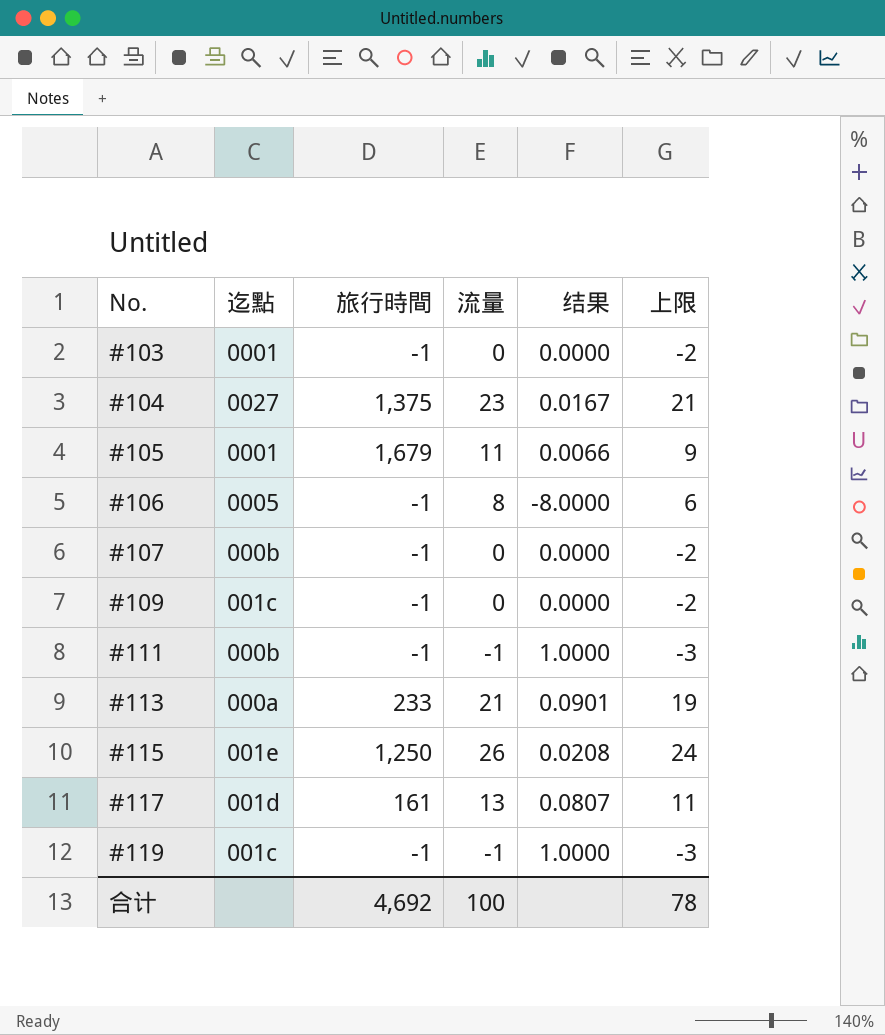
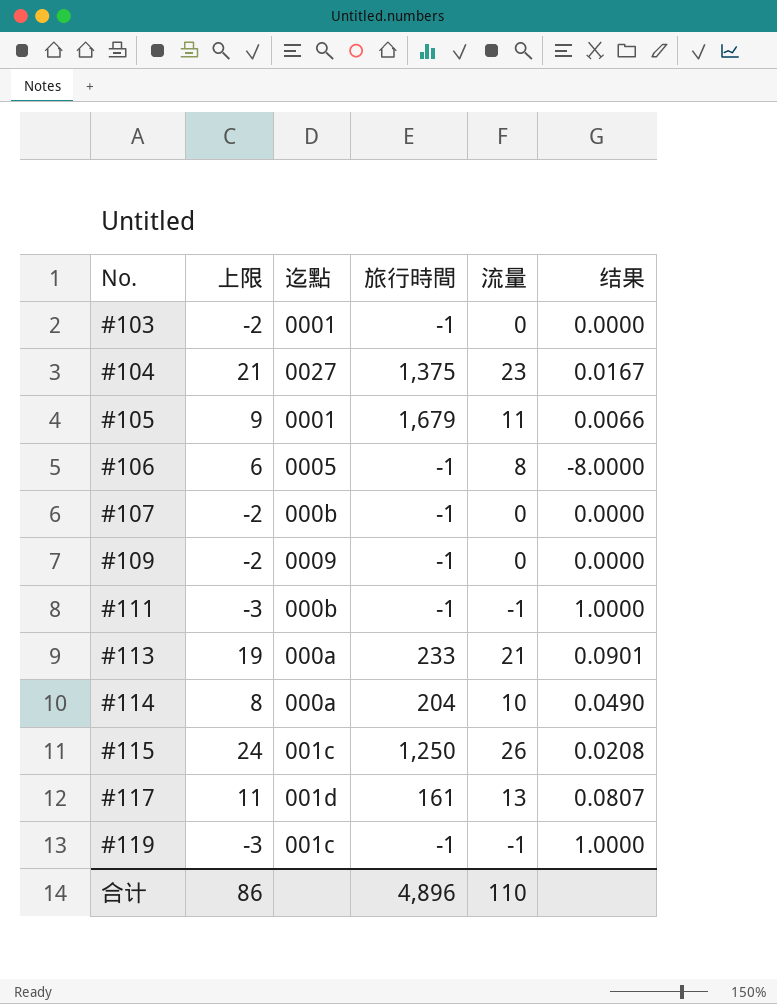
column 上限 | position: 6 -> 2
#109 | 迄點: 001c -> 0009
row #114: none -> 8 | 000a | 204 | 10 | 0.0490
#115 | 迄點: 001e -> 001c
合计 | 上限: 78 -> 86
合计 | 旅行時間: 4,692 -> 4,896
合计 | 流量: 100 -> 110

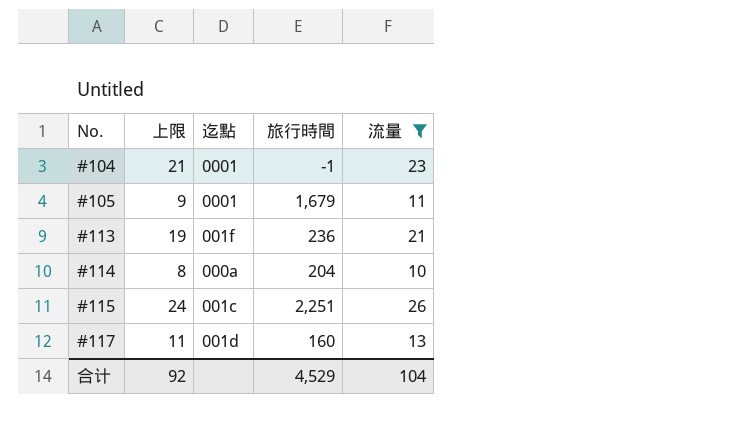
filter: none -> 流量 >= 10
column 结果 | formula: [流量] / [旅行時間] -> none
#104 | 迄點: 0027 -> 0001
#104 | 旅行時間: 1,375 -> -1
#113 | 迄點: 000a -> 001f
#113 | 旅行時間: 233 -> 236
#115 | 旅行時間: 1,250 -> 2,251
#117 | 旅行時間: 161 -> 160
合计 | 上限: 86 -> 92
合计 | 旅行時間: 4,896 -> 4,529
合计 | 流量: 110 -> 104

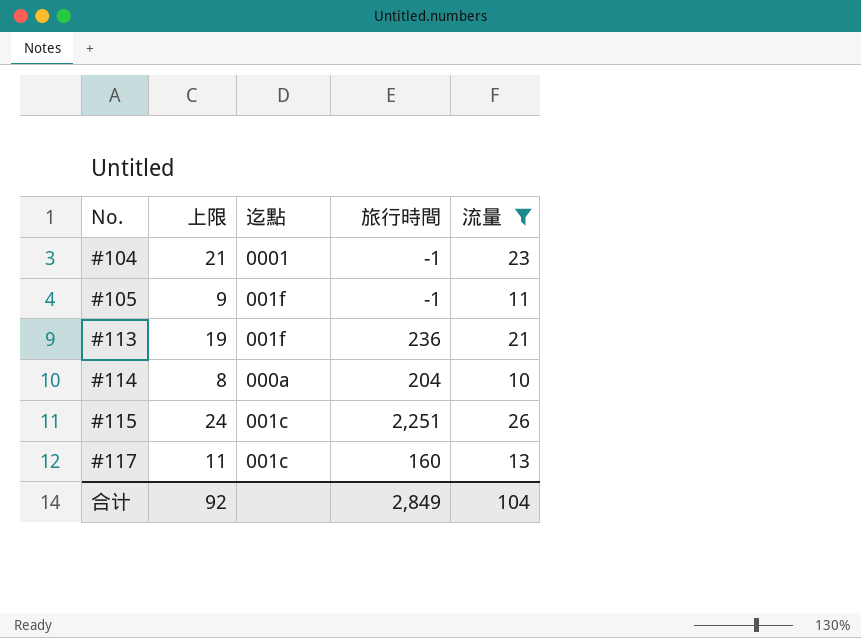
#105 | 迄點: 0001 -> 001f
#105 | 旅行時間: 1,679 -> -1
#117 | 迄點: 001d -> 001c
合计 | 旅行時間: 4,529 -> 2,849

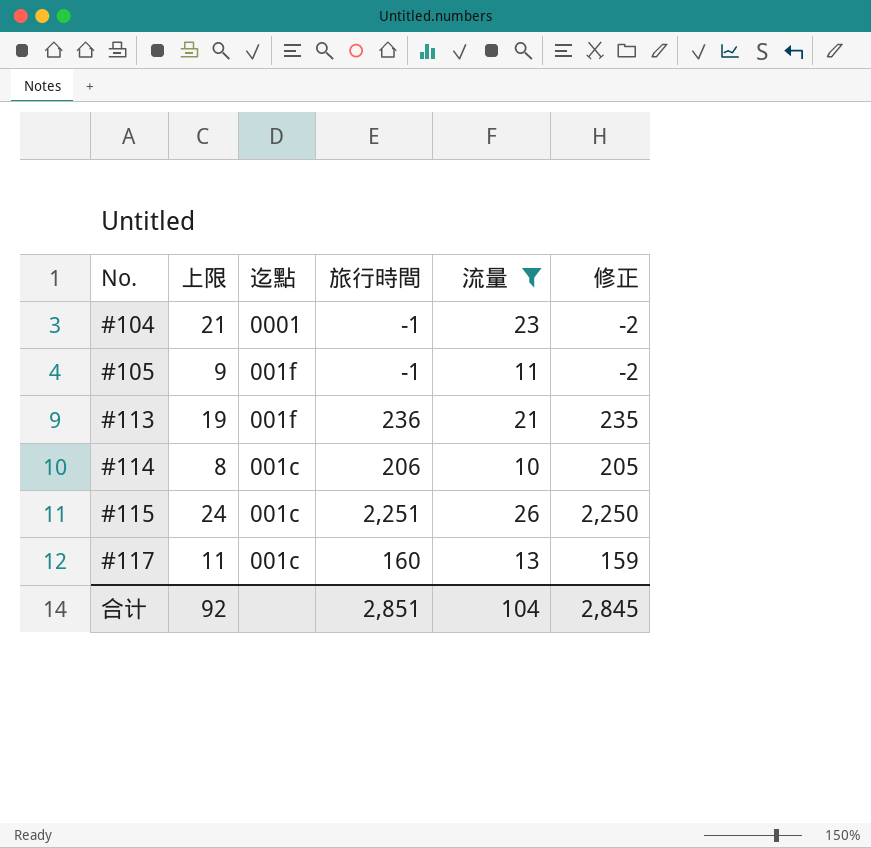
column 修正 | formula: none -> [旅行時間] - 1
#114 | 迄點: 000a -> 001c
#114 | 旅行時間: 204 -> 206
合计 | 旅行時間: 2,849 -> 2,851

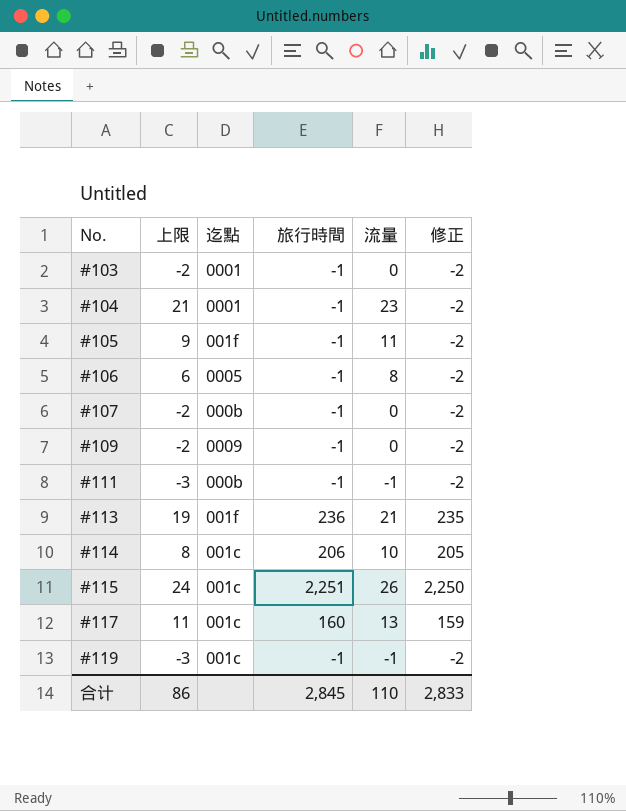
filter: 流量 >= 10 -> none
合计 | 上限: 92 -> 86
合计 | 旅行時間: 2,851 -> 2,845
合计 | 流量: 104 -> 110
合计 | 修正: 2,845 -> 2,833

